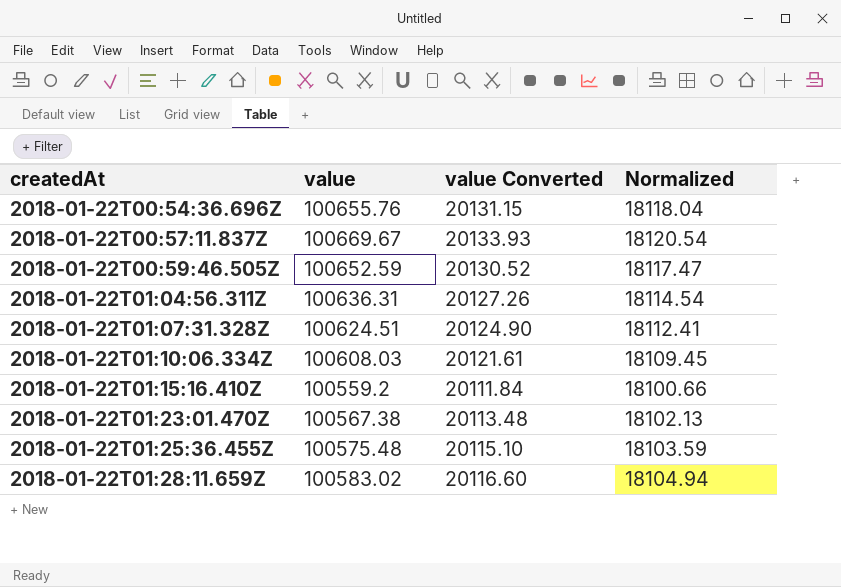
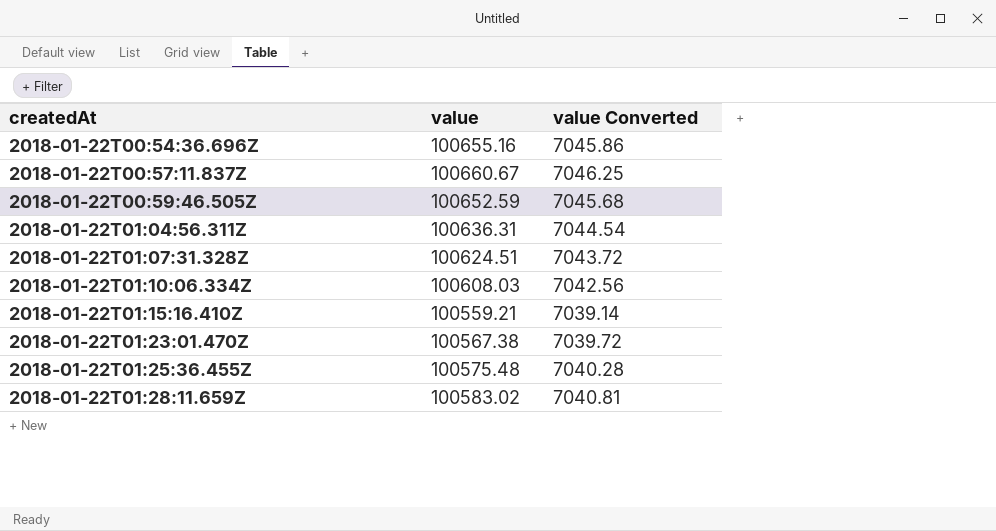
column Normalized | formula: [value] * 0.18 -> none
column value Converted | formula: [value] * 0.2 -> [value] * 0.07
2018-01-22T00:54:36.696Z | value: 100655.76 -> 100655.16
2018-01-22T00:57:11.837Z | value: 100669.67 -> 100660.67
2018-01-22T01:15:16.410Z | value: 100559.2 -> 100559.21

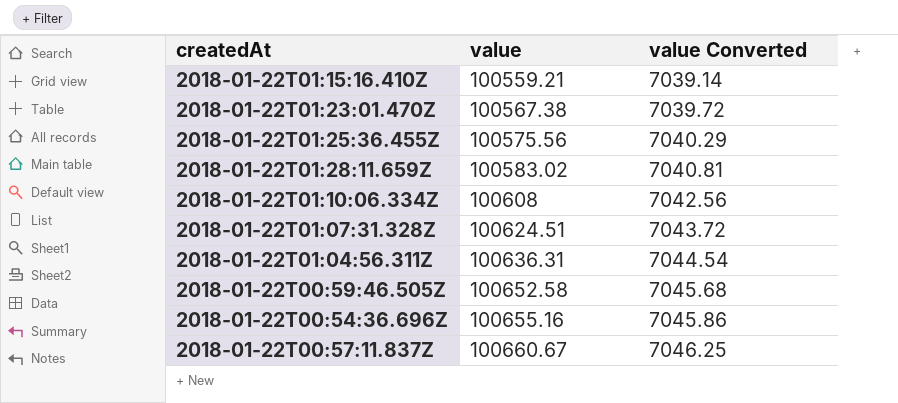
row order: createdAt ascending -> value ascending
2018-01-22T01:25:36.455Z | value: 100575.48 -> 100575.56
2018-01-22T01:25:36.455Z | value Converted: 7040.28 -> 7040.29
2018-01-22T01:10:06.334Z | value: 100608.03 -> 100608
2018-01-22T00:59:46.505Z | value: 100652.59 -> 100652.58

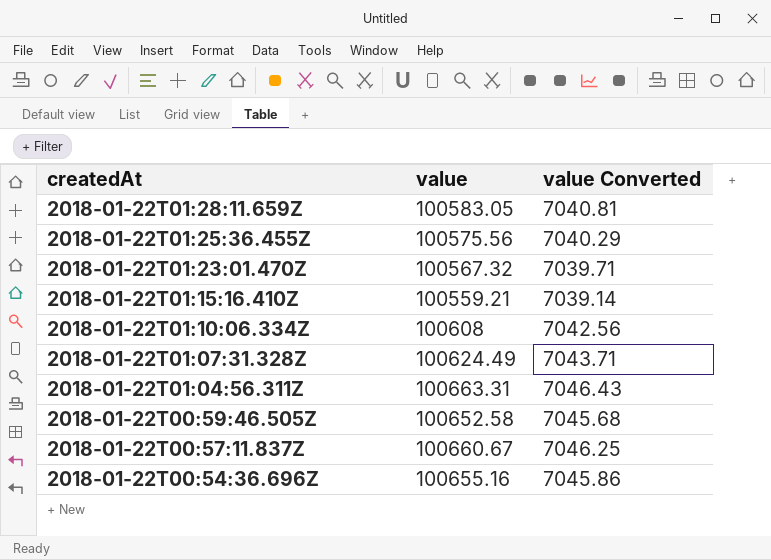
row order: value ascending -> createdAt descending
2018-01-22T01:28:11.659Z | value: 100583.02 -> 100583.05
2018-01-22T01:23:01.470Z | value: 100567.38 -> 100567.32
2018-01-22T01:23:01.470Z | value Converted: 7039.72 -> 7039.71
2018-01-22T01:07:31.328Z | value: 100624.51 -> 100624.49
2018-01-22T01:07:31.328Z | value Converted: 7043.72 -> 7043.71
2018-01-22T01:04:56.311Z | value: 100636.31 -> 100663.31
2018-01-22T01:04:56.311Z | value Converted: 7044.54 -> 7046.43

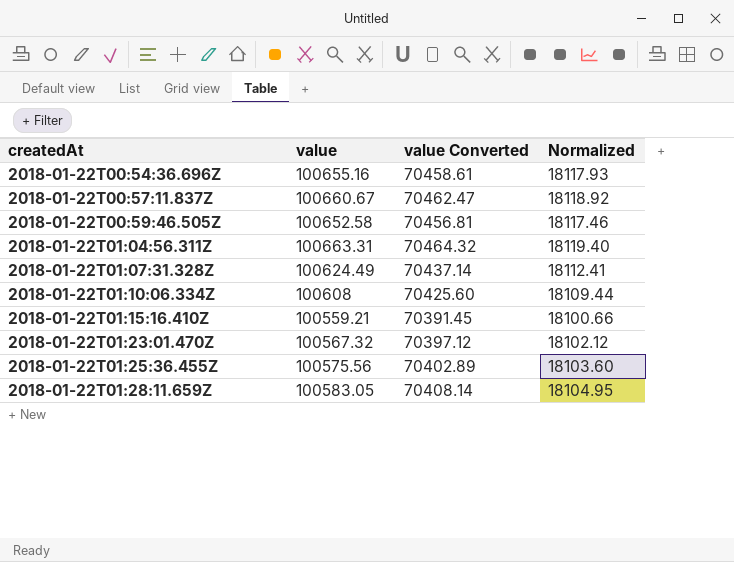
row order: createdAt descending -> createdAt ascending
column value Converted | formula: [value] * 0.07 -> [value] * 0.7
column Normalized | formula: none -> [value] * 0.18

